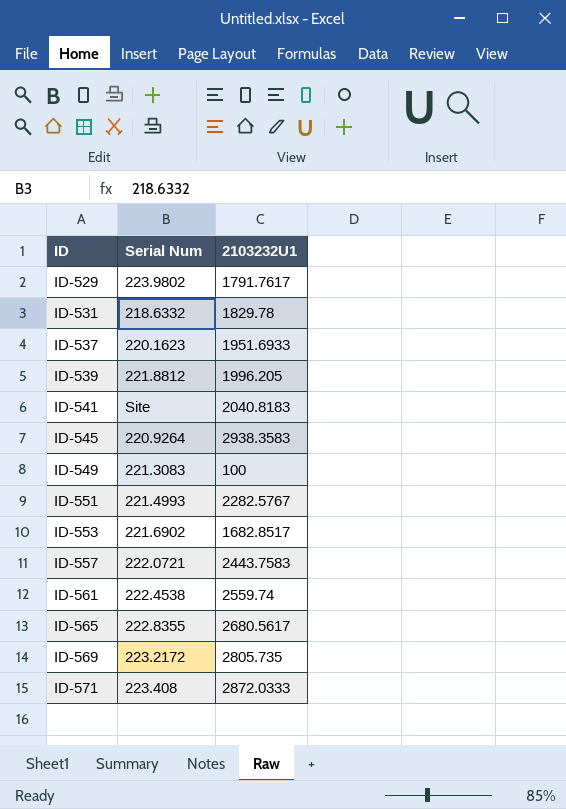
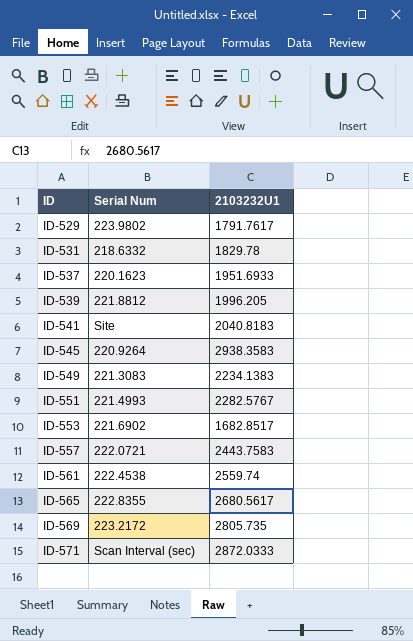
ID-549 | 2103232U1: 100 -> 2234.1383
ID-571 | Serial Num: 223.408 -> Scan Interval (sec)

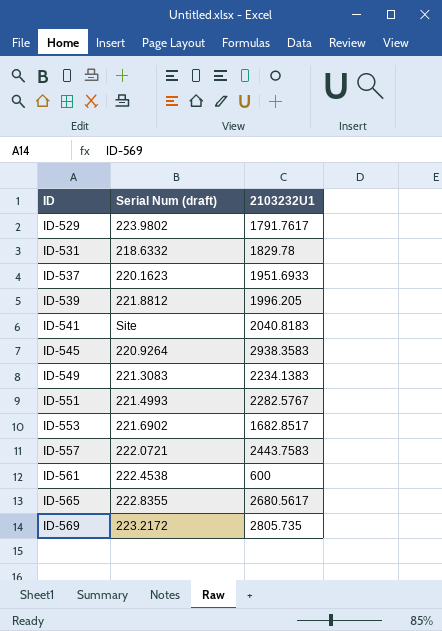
column name: Serial Num -> Serial Num (draft)
row ID-571: Scan Interval (sec) | 2872.0333 -> none
ID-561 | 2103232U1: 2559.74 -> 600

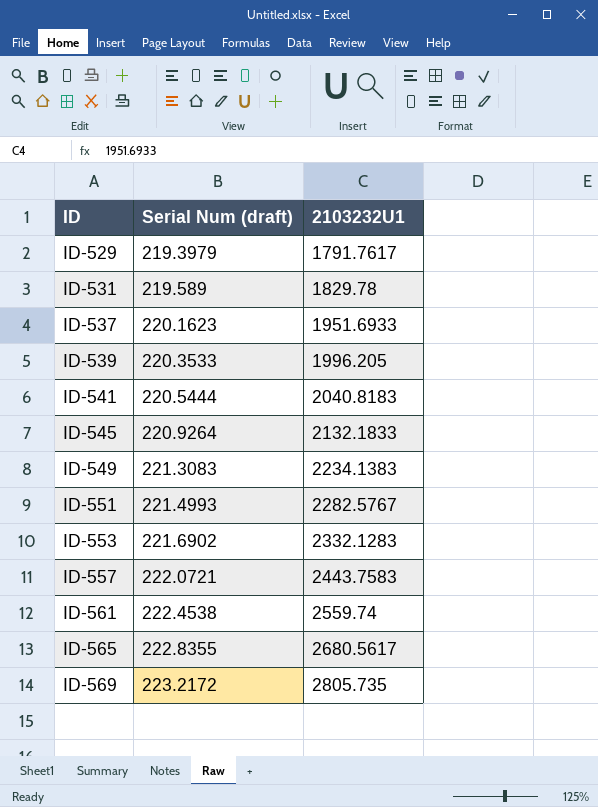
ID-529 | Serial Num (draft): 223.9802 -> 219.3979
ID-531 | Serial Num (draft): 218.6332 -> 219.589
ID-539 | Serial Num (draft): 221.8812 -> 220.3533
ID-541 | Serial Num (draft): Site -> 220.5444
ID-545 | 2103232U1: 2938.3583 -> 2132.1833
ID-553 | 2103232U1: 1682.8517 -> 2332.1283
ID-561 | 2103232U1: 600 -> 2559.74

